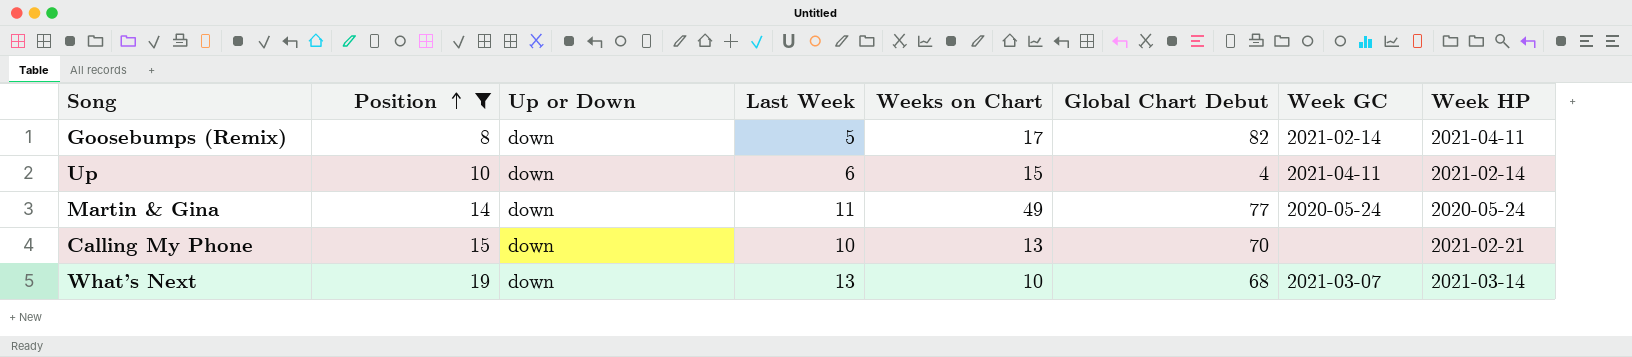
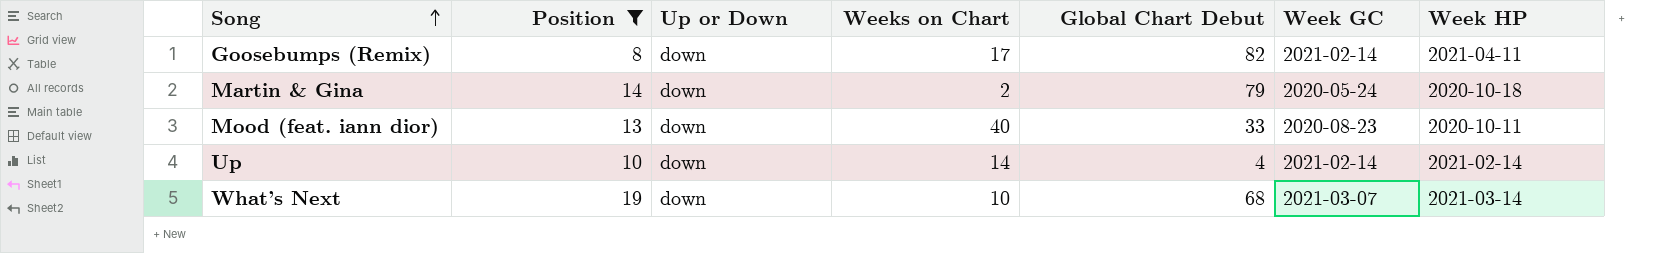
row order: Position ascending -> Song ascending
column Last Week | position: 4 -> none
row Calling My Phone: 15 | down | 10 | 13 | 70 | none | 2021-02-21 -> none
Martin & Gina | Weeks on Chart: 49 -> 2
Martin & Gina | Global Chart Debut: 77 -> 79
Martin & Gina | Week HP: 2020-05-24 -> 2020-10-18
row Mood (feat. iann dior): none -> 13 | down | 40 | 33 | 2020-08-23 | 2020-10-11
Up | Weeks on Chart: 15 -> 14
Up | Week GC: 2021-04-11 -> 2021-02-14

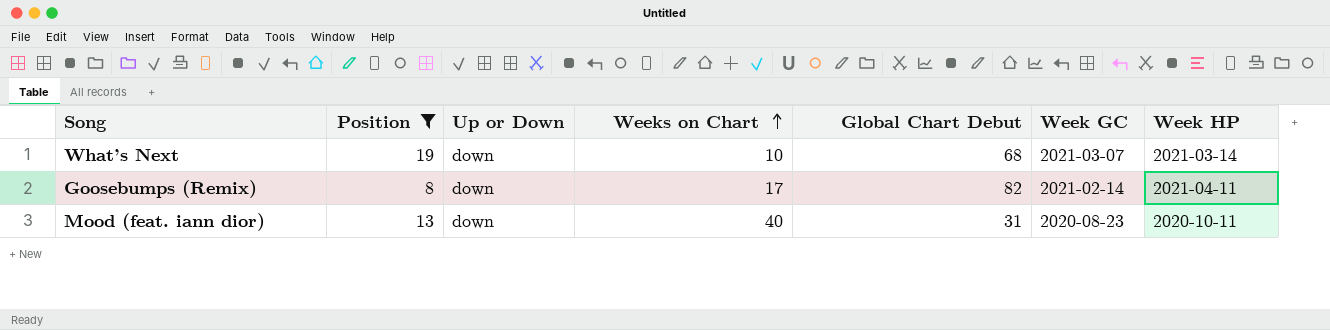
row order: Song ascending -> Weeks on Chart ascending
row Martin & Gina: 14 | down | 2 | 79 | 2020-05-24 | 2020-10-18 -> none
row Up: 10 | down | 14 | 4 | 2021-02-14 | 2021-02-14 -> none
Mood (feat. iann dior) | Global Chart Debut: 33 -> 31

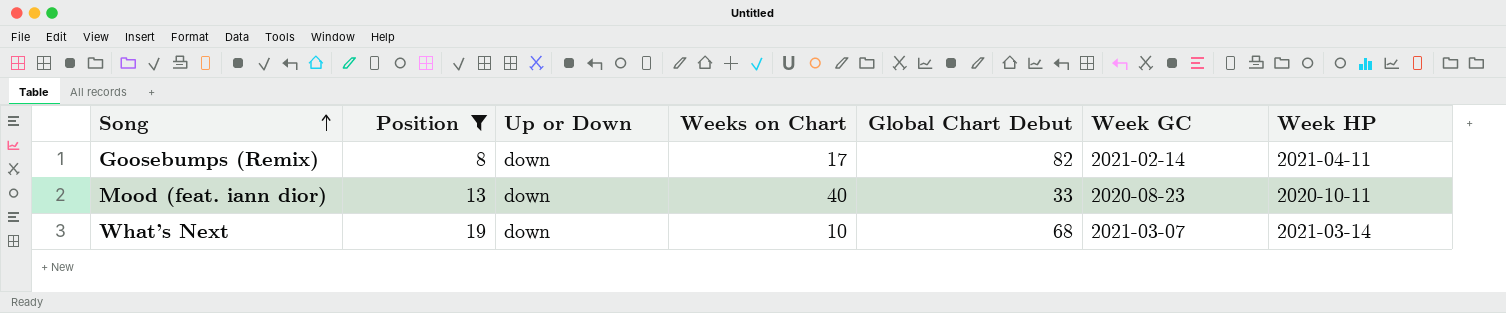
row order: Weeks on Chart ascending -> Song ascending
Mood (feat. iann dior) | Global Chart Debut: 31 -> 33

